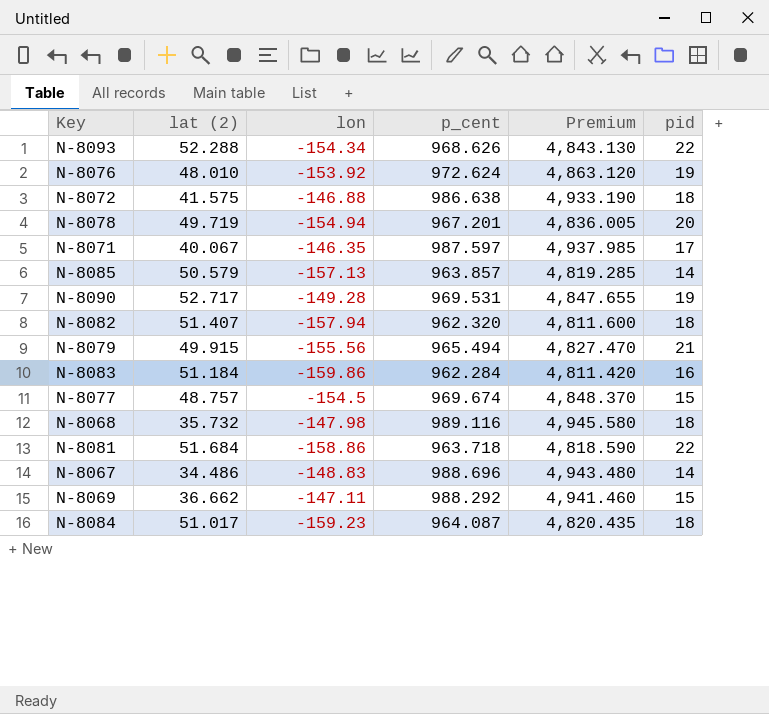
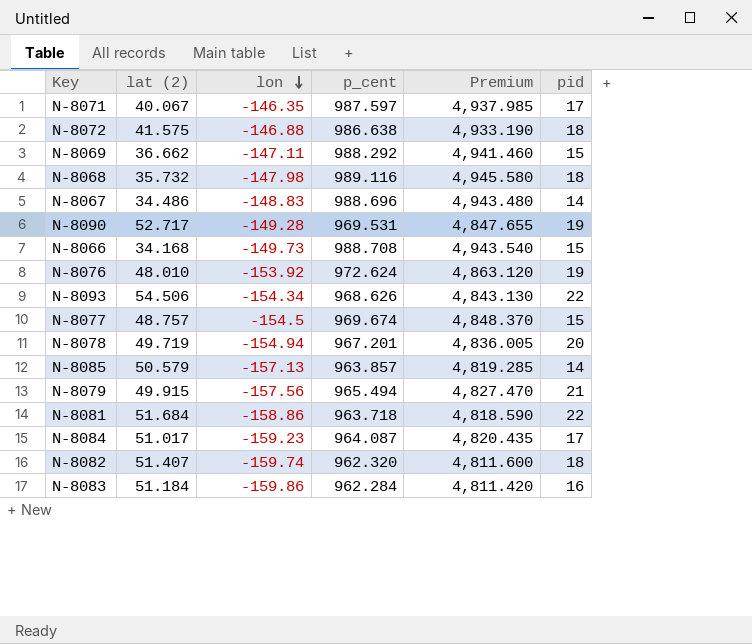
row order: none -> lon descending
row N-8066: none -> 34.168 | -149.73 | 988.708 | 4,943.540 | 15
N-8093 | lat (2): 52.288 -> 54.506
N-8079 | lon: -155.56 -> -157.56
N-8084 | pid: 18 -> 17
N-8082 | lon: -157.94 -> -159.74

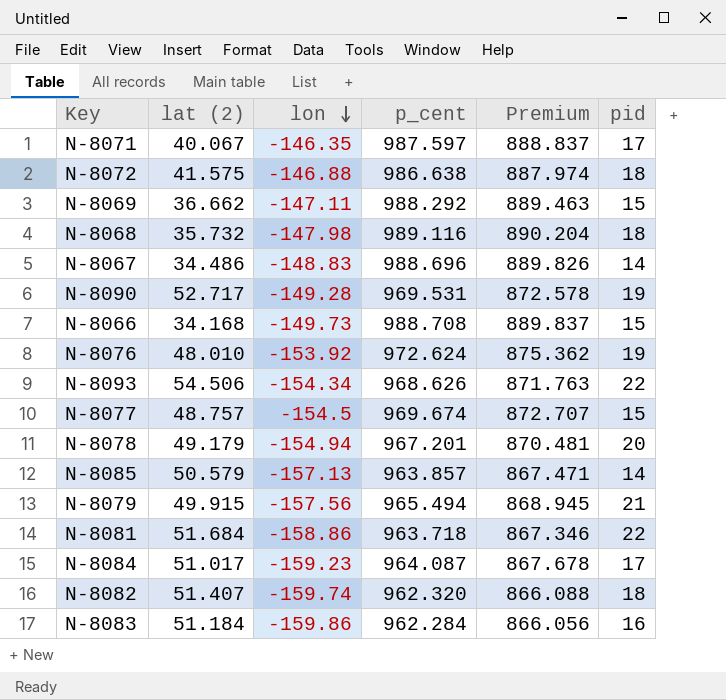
column Premium | formula: [p_cent] * 5 -> [p_cent] * 0.9
N-8078 | lat (2): 49.719 -> 49.179

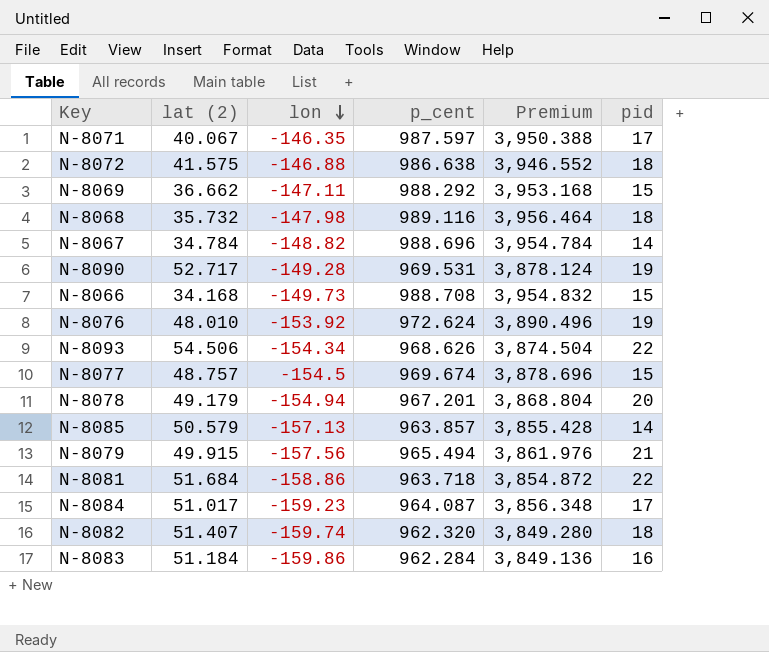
column Premium | formula: [p_cent] * 0.9 -> [p_cent] * 4
N-8067 | lat (2): 34.486 -> 34.784
N-8067 | lon: -148.83 -> -148.82

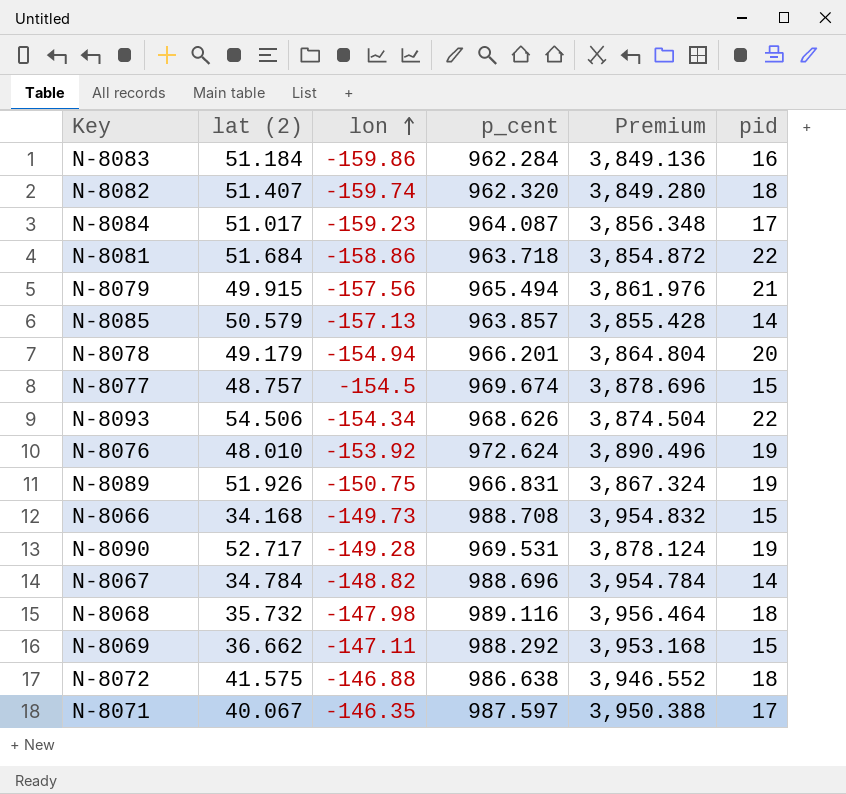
row order: lon descending -> lon ascending
N-8078 | p_cent: 967.201 -> 966.201
N-8078 | Premium: 3,868.804 -> 3,864.804
row N-8089: none -> 51.926 | -150.75 | 966.831 | 3,867.324 | 19

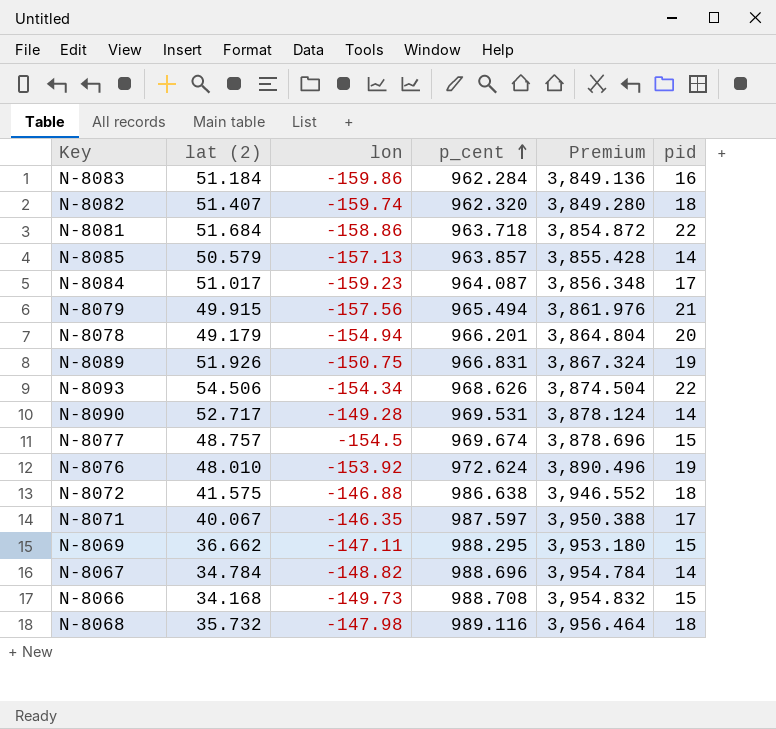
row order: lon ascending -> p_cent ascending
N-8090 | pid: 19 -> 14
N-8069 | p_cent: 988.292 -> 988.295
N-8069 | Premium: 3,953.168 -> 3,953.180

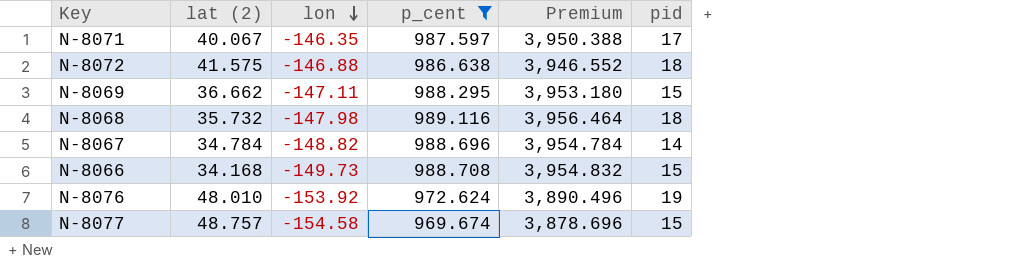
filter: none -> p_cent >= 969.674
row order: p_cent ascending -> lon descending
N-8077 | lon: -154.5 -> -154.58

